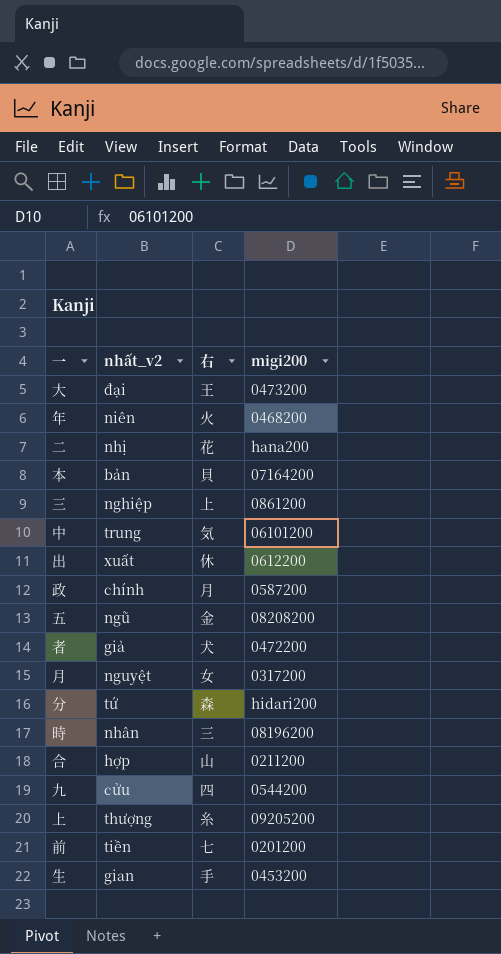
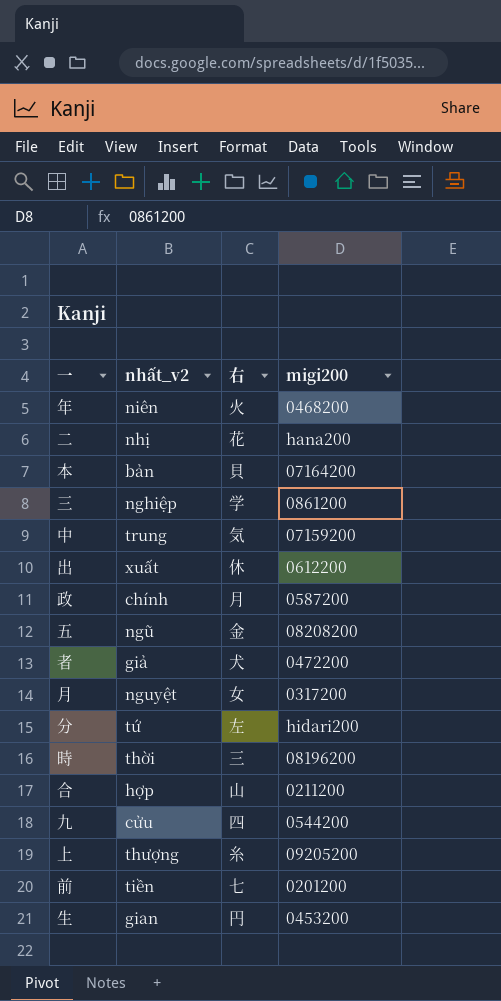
row 大: đại | 王 | 0473200 -> none
三 | 右: 上 -> 学
中 | migi200: 06101200 -> 07159200
分 | 右: 森 -> 左
時 | nhất_v2: nhân -> thời
生 | 右: 手 -> 円

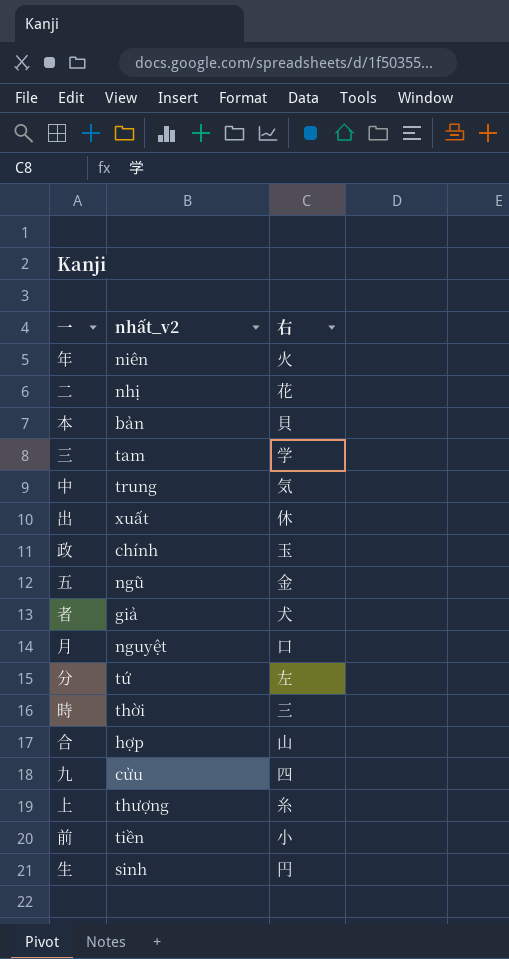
column migi200 | position: 4 -> none
三 | nhất_v2: nghiệp -> tam
政 | 右: 月 -> 玉
月 | 右: 女 -> 口
前 | 右: 七 -> 小
生 | nhất_v2: gian -> sinh

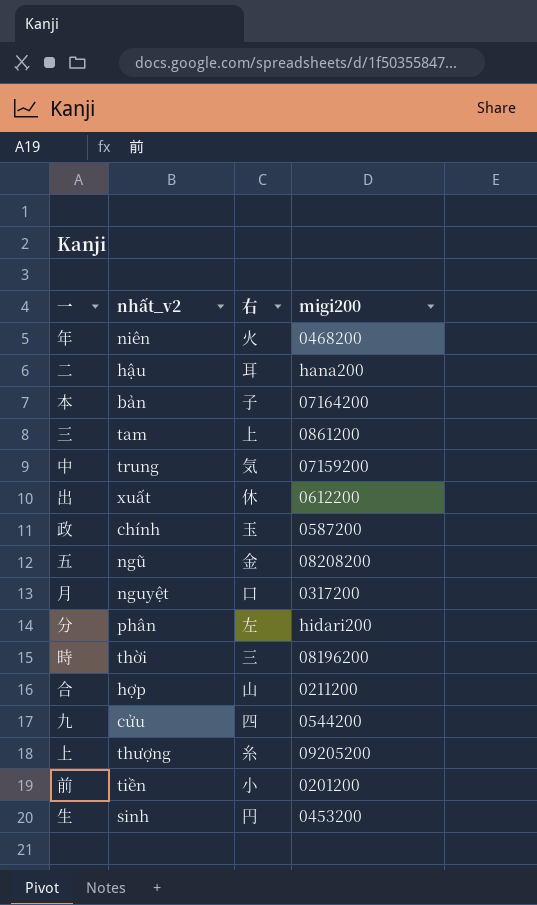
column migi200 | position: none -> 4
row 者: giả | 犬 -> none
二 | nhất_v2: nhị -> hậu
二 | 右: 花 -> 耳
本 | 右: 貝 -> 子
三 | 右: 学 -> 上
分 | nhất_v2: tứ -> phân

